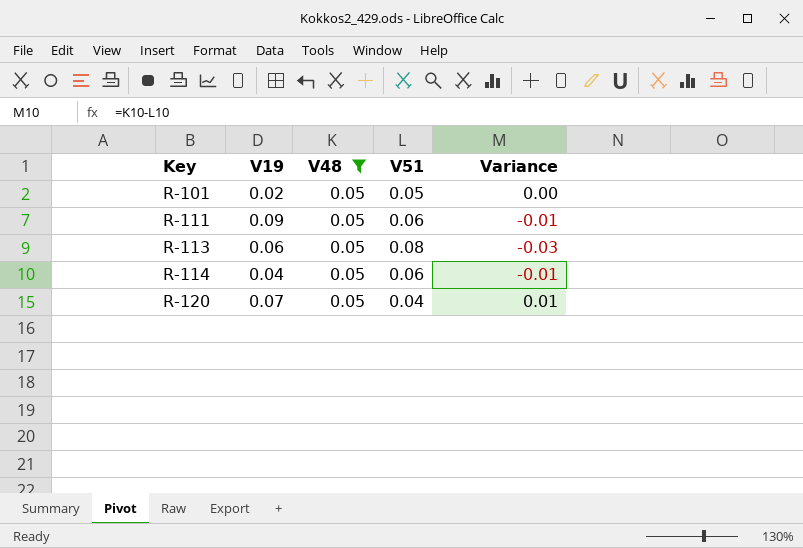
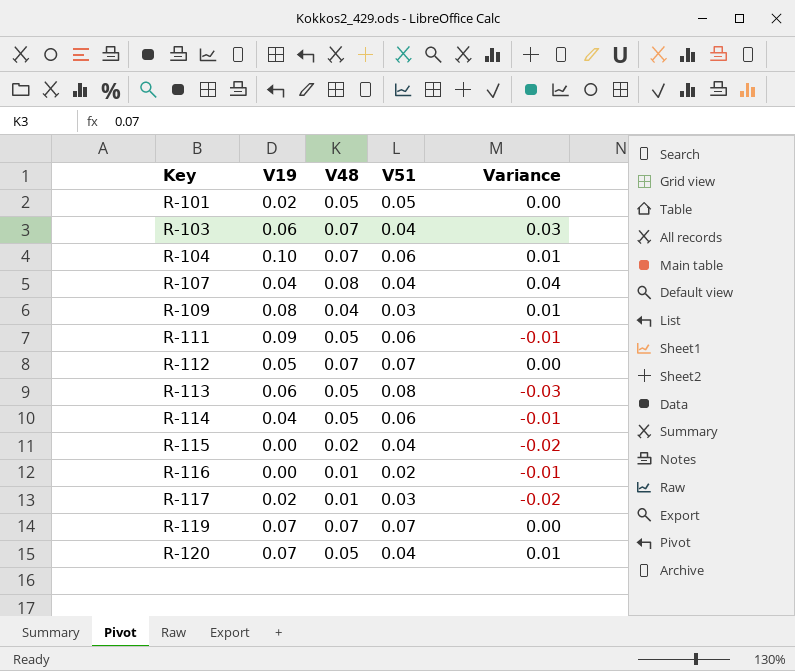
filter: V48 = 0.05 -> none

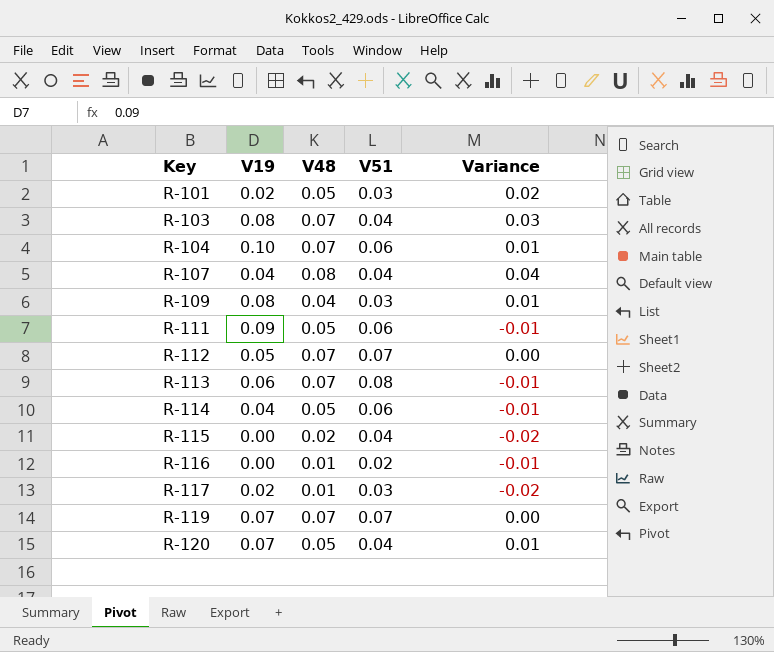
R-101 | V51: 0.05 -> 0.03
R-101 | Variance: 0.00 -> 0.02
R-103 | V19: 0.06 -> 0.08
R-113 | V48: 0.05 -> 0.07
R-113 | Variance: -0.03 -> -0.01

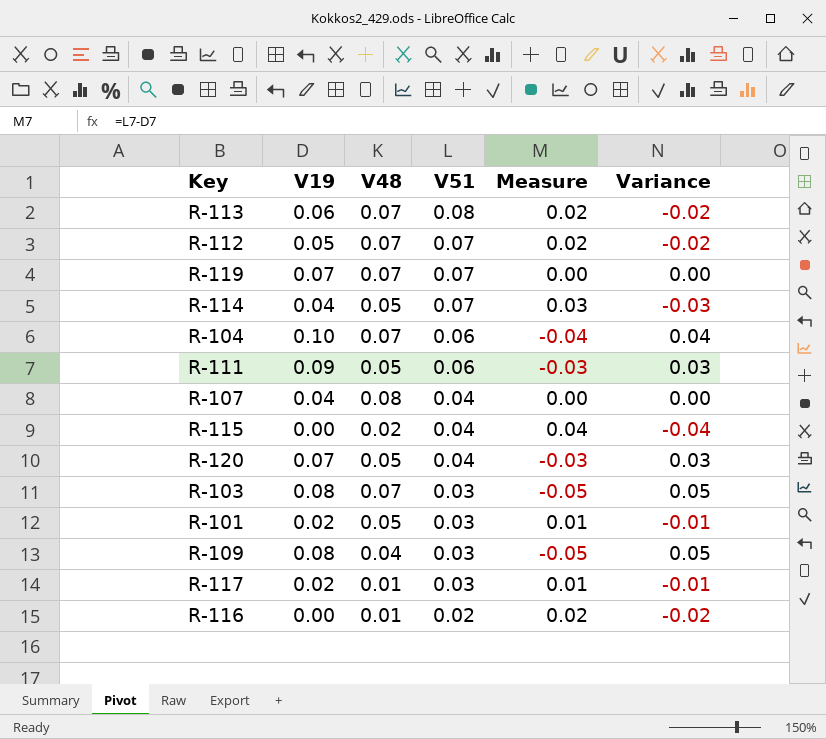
row order: Key ascending -> V51 descending
column Measure | formula: none -> [V51] - [V19]
column Variance | formula: [V48] - [V51] -> [V19] - [V51]
R-114 | V51: 0.06 -> 0.07
R-103 | V51: 0.04 -> 0.03

